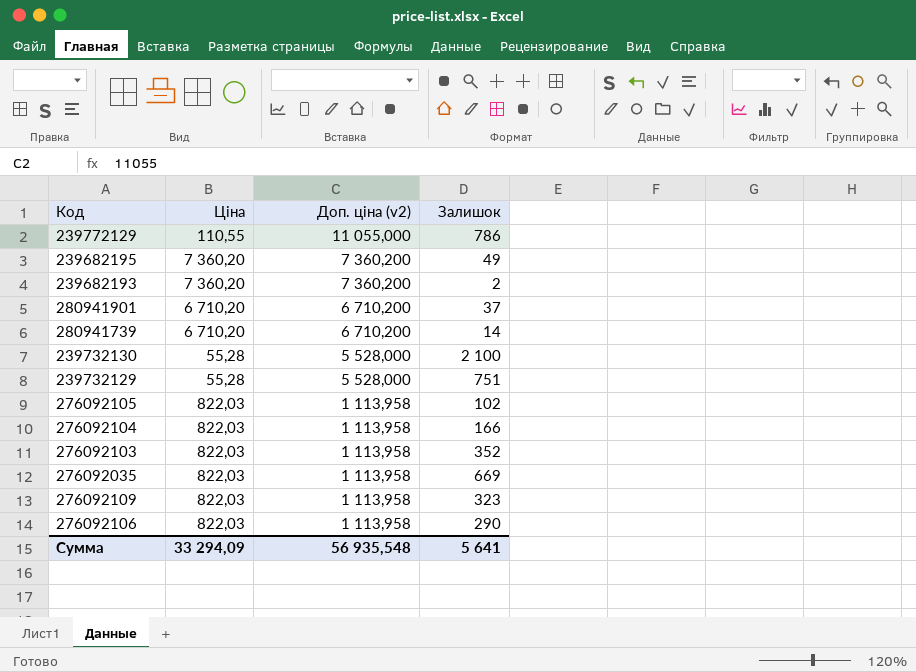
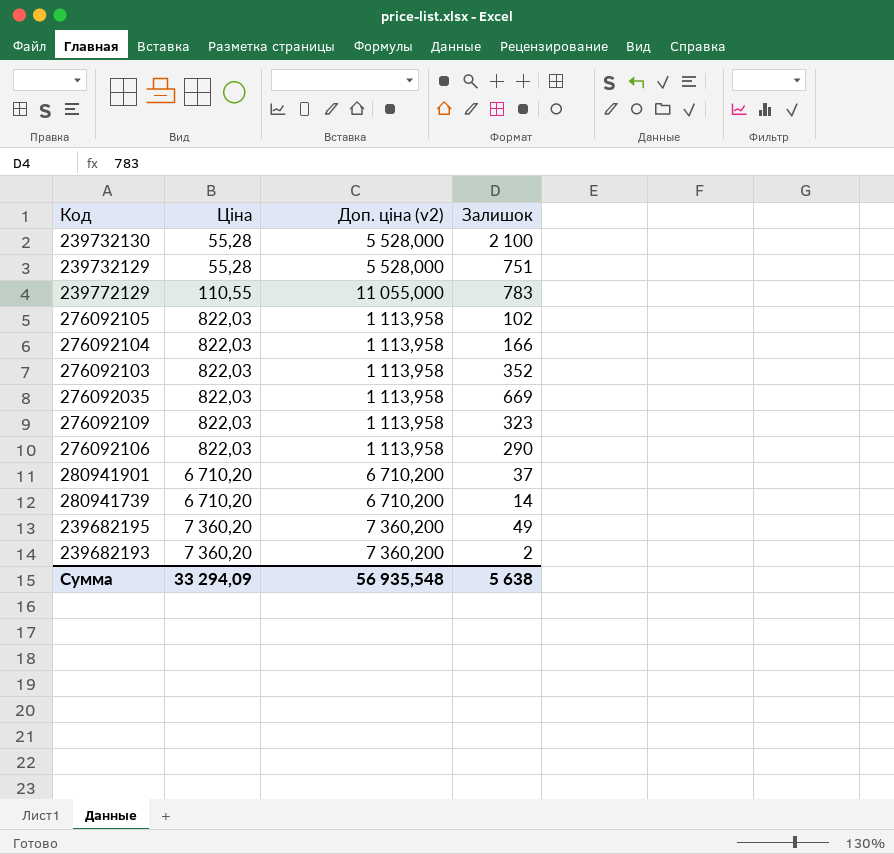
row order: Доп. ціна (v2) descending -> Ціна ascending
239772129 | Залишок: 786 -> 783
Сумма | Залишок: 5 641 -> 5 638

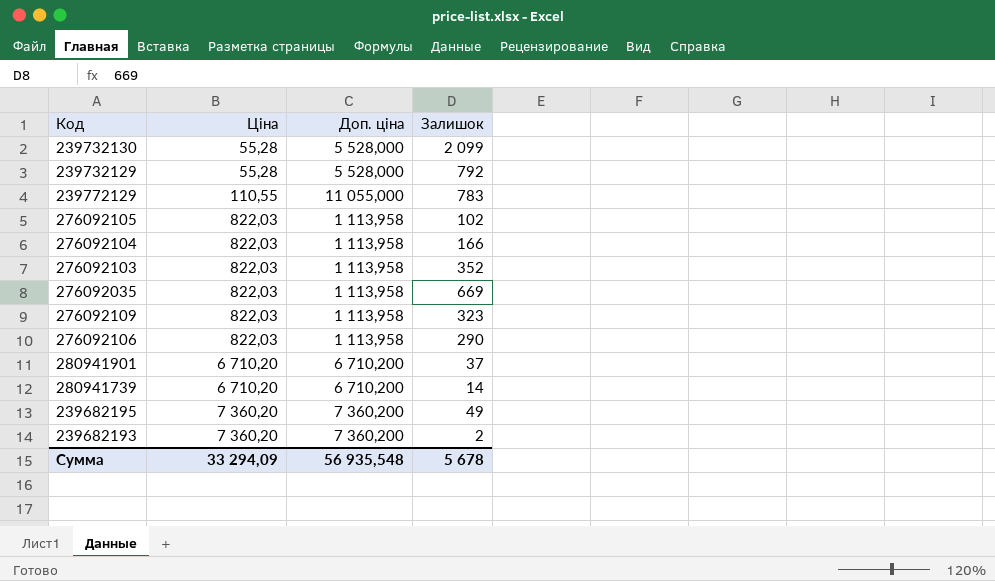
column name: Доп. ціна (v2) -> Доп. ціна
239732130 | Залишок: 2 100 -> 2 099
239732129 | Залишок: 751 -> 792
Сумма | Залишок: 5 638 -> 5 678

